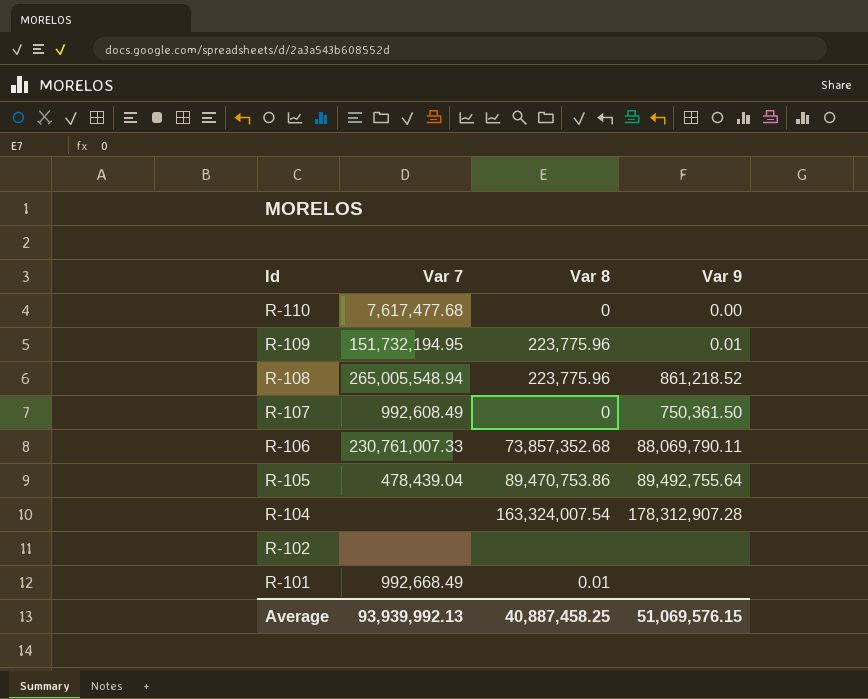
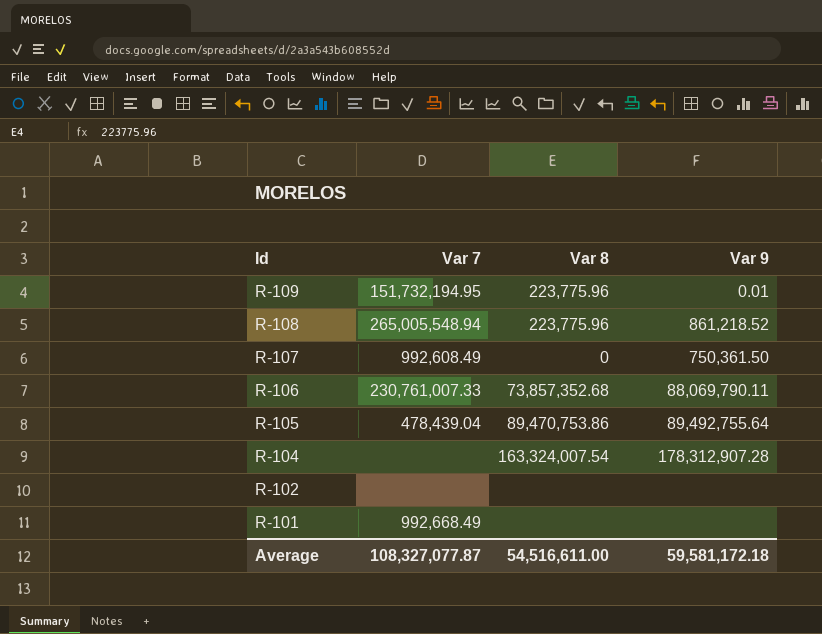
row R-110: 7,617,477.68 | 0 | 0.00 -> none
R-101 | Var 8: 0.01 -> none
Average | Var 7: 93,939,992.13 -> 108,327,077.87
Average | Var 8: 40,887,458.25 -> 54,516,611.00
Average | Var 9: 51,069,576.15 -> 59,581,172.18

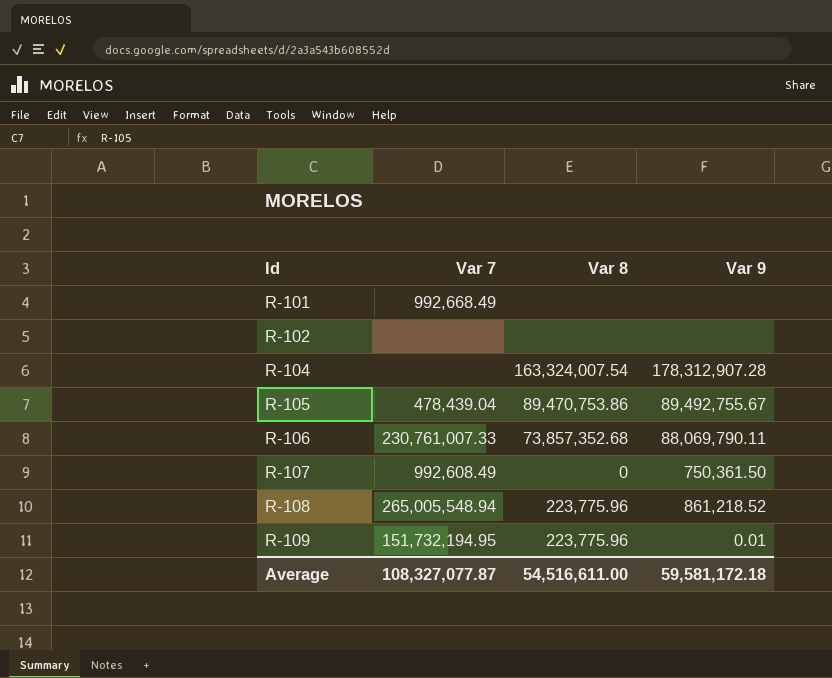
row order: Id descending -> Id ascending
R-105 | Var 9: 89,492,755.64 -> 89,492,755.67

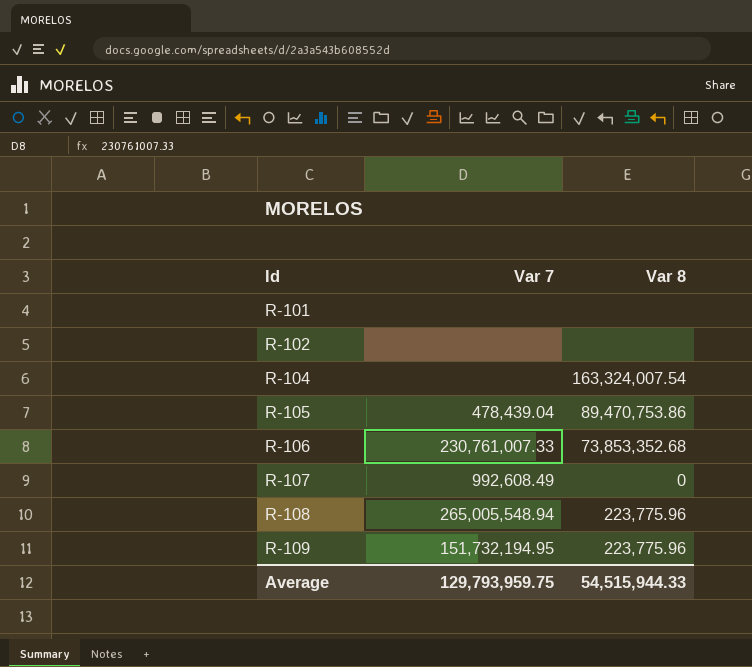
column Var 9 | position: 4 -> none
R-101 | Var 7: 992,668.49 -> none
R-106 | Var 8: 73,857,352.68 -> 73,853,352.68
Average | Var 7: 108,327,077.87 -> 129,793,959.75
Average | Var 8: 54,516,611.00 -> 54,515,944.33

